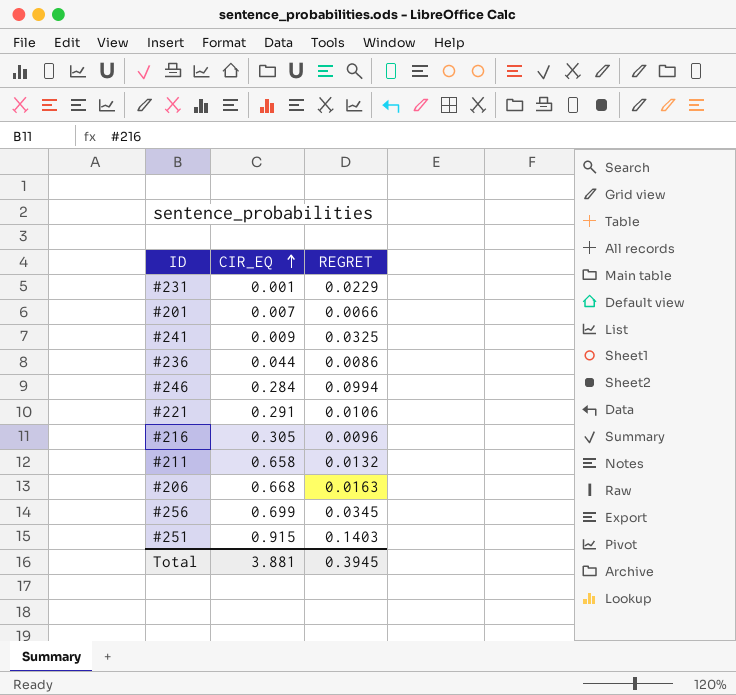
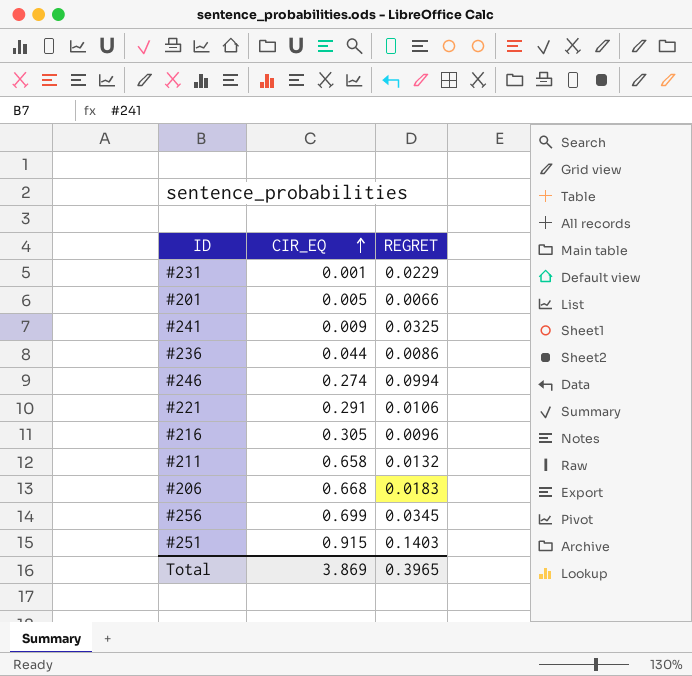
#201 | CIR_EQ: 0.007 -> 0.005
#246 | CIR_EQ: 0.284 -> 0.274
#206 | REGRET: 0.0163 -> 0.0183
Total | CIR_EQ: 3.881 -> 3.869
Total | REGRET: 0.3945 -> 0.3965

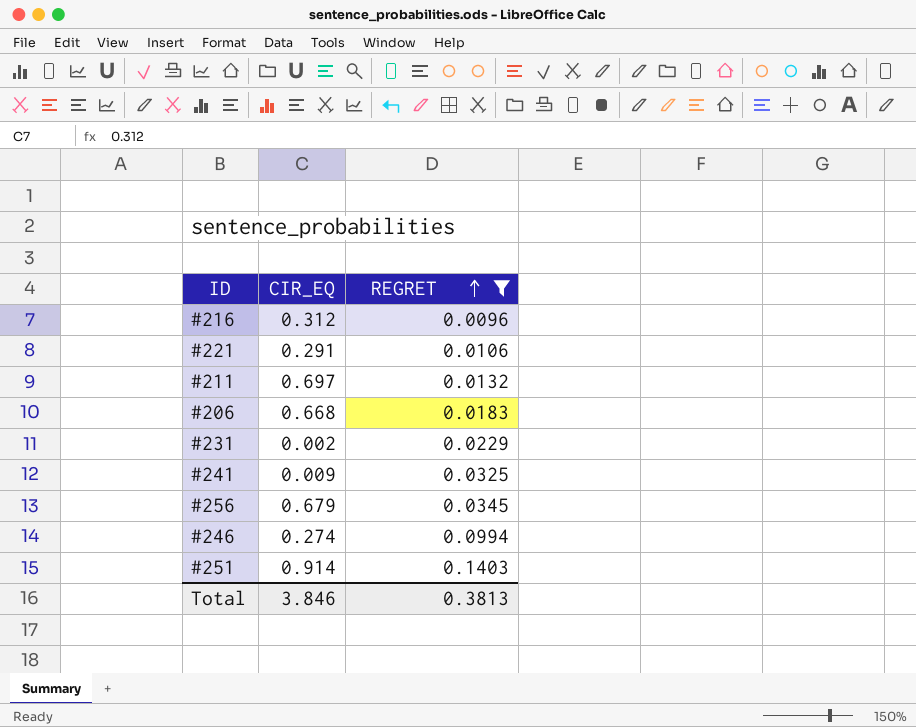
filter: none -> REGRET >= 0.0096
row order: CIR_EQ ascending -> REGRET ascending
#216 | CIR_EQ: 0.305 -> 0.312
#211 | CIR_EQ: 0.658 -> 0.697
#231 | CIR_EQ: 0.001 -> 0.002
#256 | CIR_EQ: 0.699 -> 0.679
#251 | CIR_EQ: 0.915 -> 0.914
Total | CIR_EQ: 3.869 -> 3.846
Total | REGRET: 0.3965 -> 0.3813

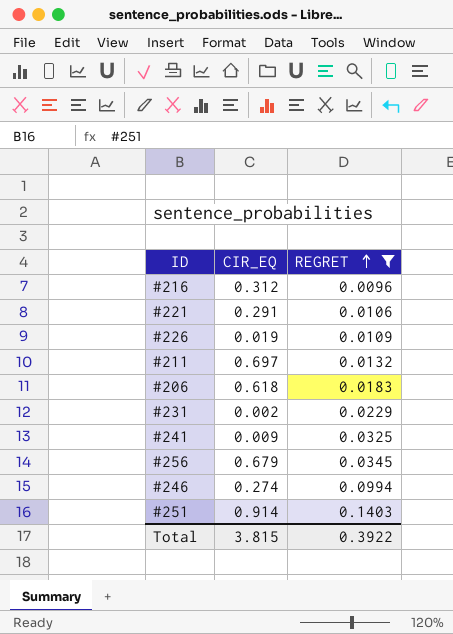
row #226: none -> 0.019 | 0.0109
#206 | CIR_EQ: 0.668 -> 0.618
Total | CIR_EQ: 3.846 -> 3.815
Total | REGRET: 0.3813 -> 0.3922

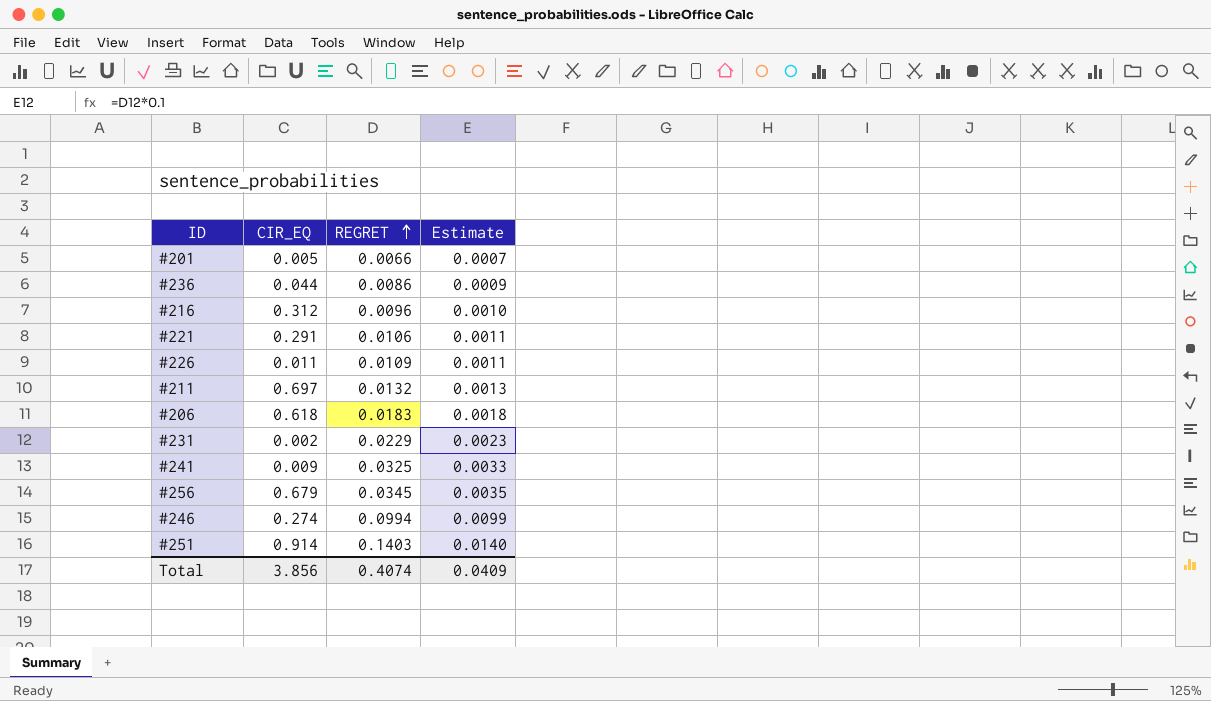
filter: REGRET >= 0.0096 -> none
column Estimate | formula: none -> [REGRET] * 0.1
#226 | CIR_EQ: 0.019 -> 0.011
Total | CIR_EQ: 3.815 -> 3.856
Total | REGRET: 0.3922 -> 0.4074

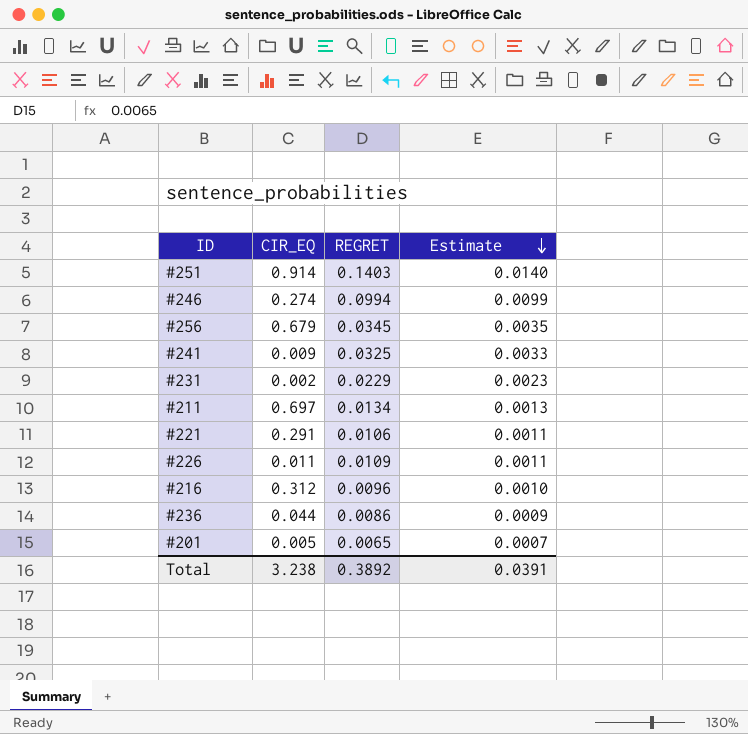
row order: REGRET ascending -> Estimate descending
row #206: 0.618 | 0.0183 | 0.0018 -> none
#211 | REGRET: 0.0132 -> 0.0134
#201 | REGRET: 0.0066 -> 0.0065
Total | CIR_EQ: 3.856 -> 3.238
Total | REGRET: 0.4074 -> 0.3892
Total | Estimate: 0.0409 -> 0.0391

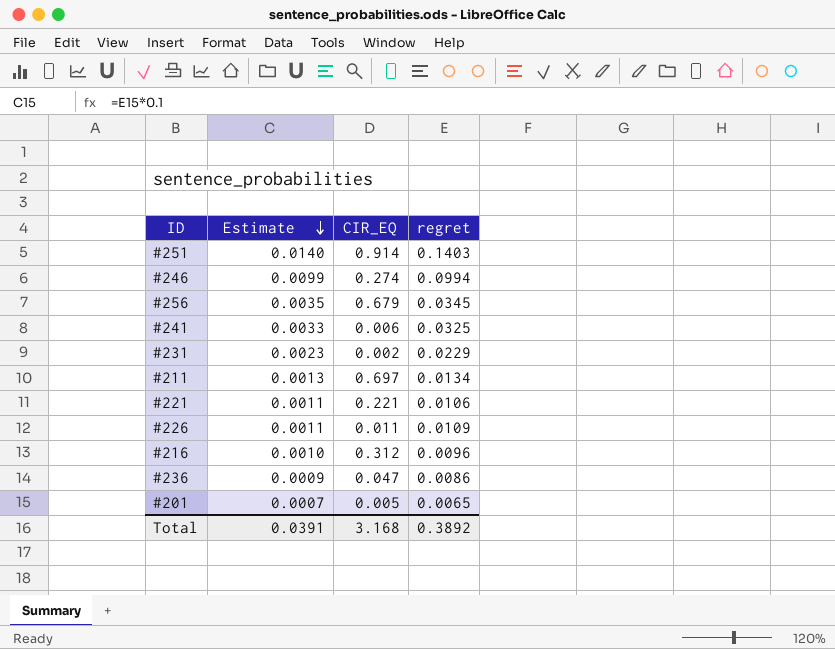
column Estimate | position: 4 -> 2
column name: REGRET -> regret
#241 | CIR_EQ: 0.009 -> 0.006
#221 | CIR_EQ: 0.291 -> 0.221
#236 | CIR_EQ: 0.044 -> 0.047
Total | CIR_EQ: 3.238 -> 3.168

